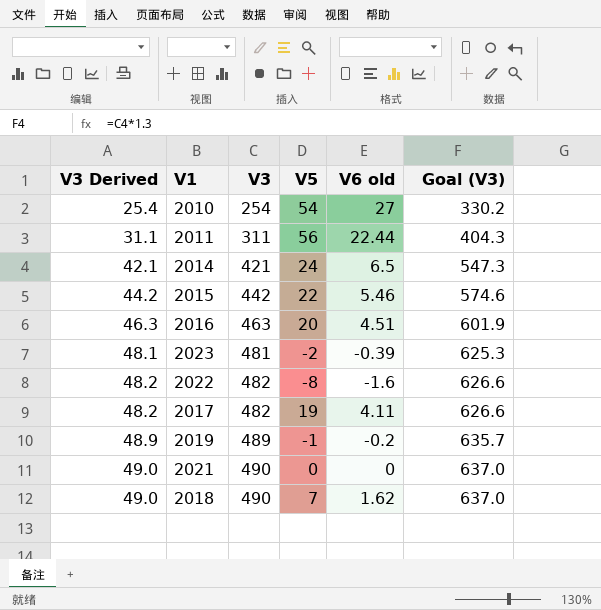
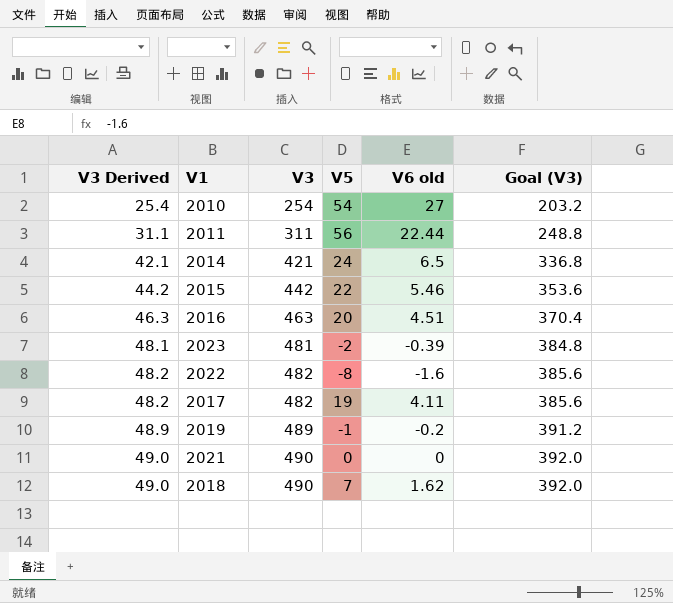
column Goal (V3) | formula: [V3] * 1.3 -> [V3] * 0.8

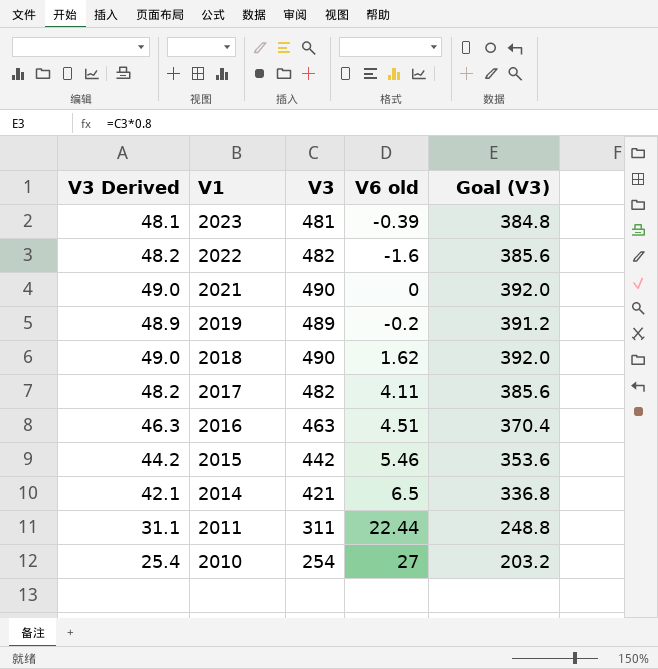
row order: V3 Derived ascending -> V1 descending
column V5 | position: 4 -> none

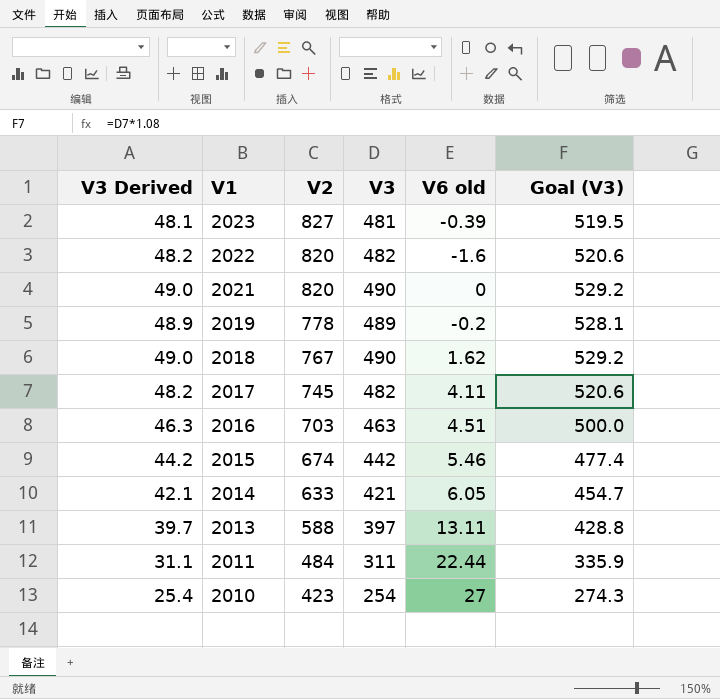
column V2 | position: none -> 3
column Goal (V3) | formula: [V3] * 0.8 -> [V3] * 1.08
2014 | V6 old: 6.5 -> 6.05
row 2013: none -> 39.7 | 588 | 397 | 13.11 | 428.8

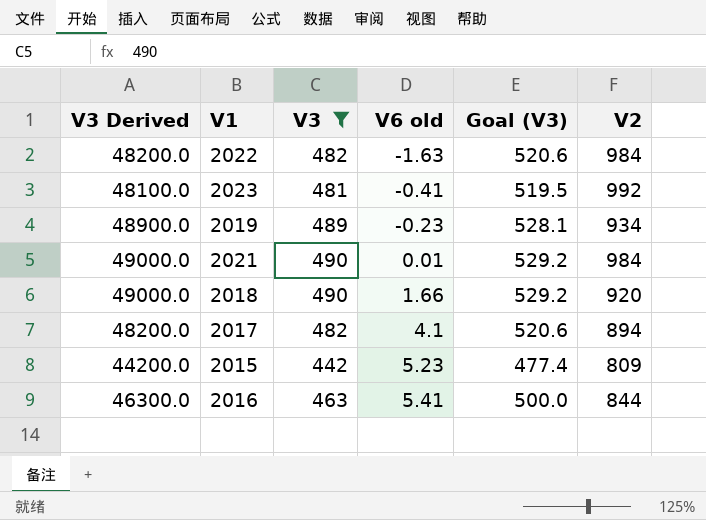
filter: none -> V3 >= 442
row order: V1 descending -> V6 old ascending
column V3 Derived | formula: [V3] * 0.1 -> [V3] * 100
column V2 | position: 3 -> 6
2022 | V6 old: -1.6 -> -1.63
2022 | V2: 820 -> 984
2023 | V6 old: -0.39 -> -0.41
2023 | V2: 827 -> 992
2019 | V6 old: -0.2 -> -0.23
2019 | V2: 778 -> 934
2021 | V6 old: 0 -> 0.01
2021 | V2: 820 -> 984
2018 | V6 old: 1.62 -> 1.66
2018 | V2: 767 -> 920
2017 | V6 old: 4.11 -> 4.1
2017 | V2: 745 -> 894
2015 | V6 old: 5.46 -> 5.23
2015 | V2: 674 -> 809
2016 | V6 old: 4.51 -> 5.41
2016 | V2: 703 -> 844

